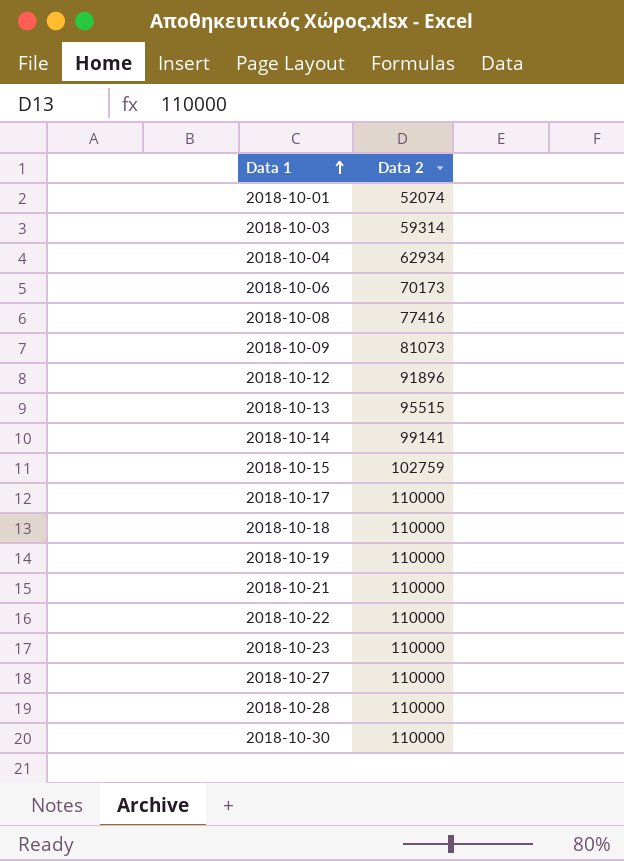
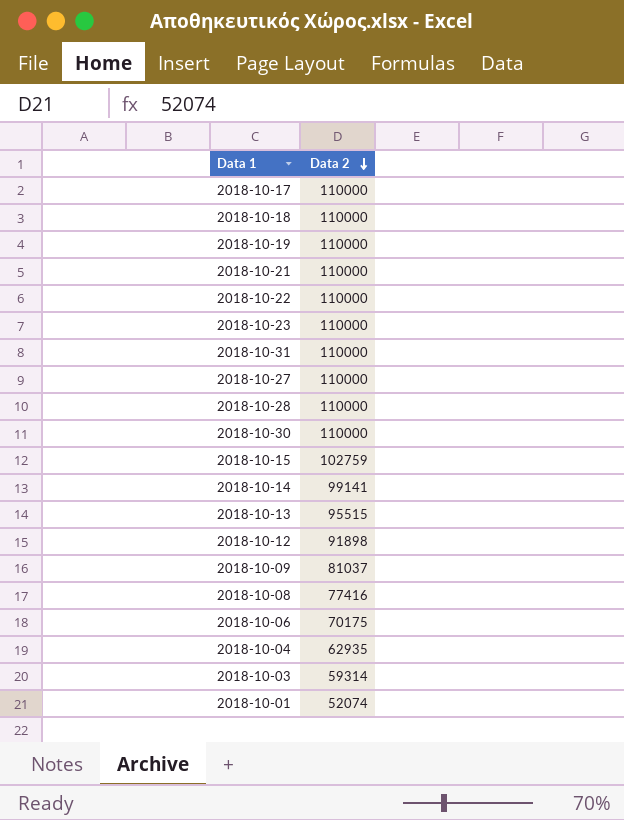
row order: Data 1 ascending -> Data 2 descending
row 2018-10-31: none -> 110000
2018-10-12 | Data 2: 91896 -> 91898
2018-10-09 | Data 2: 81073 -> 81037
2018-10-06 | Data 2: 70173 -> 70175
2018-10-04 | Data 2: 62934 -> 62935

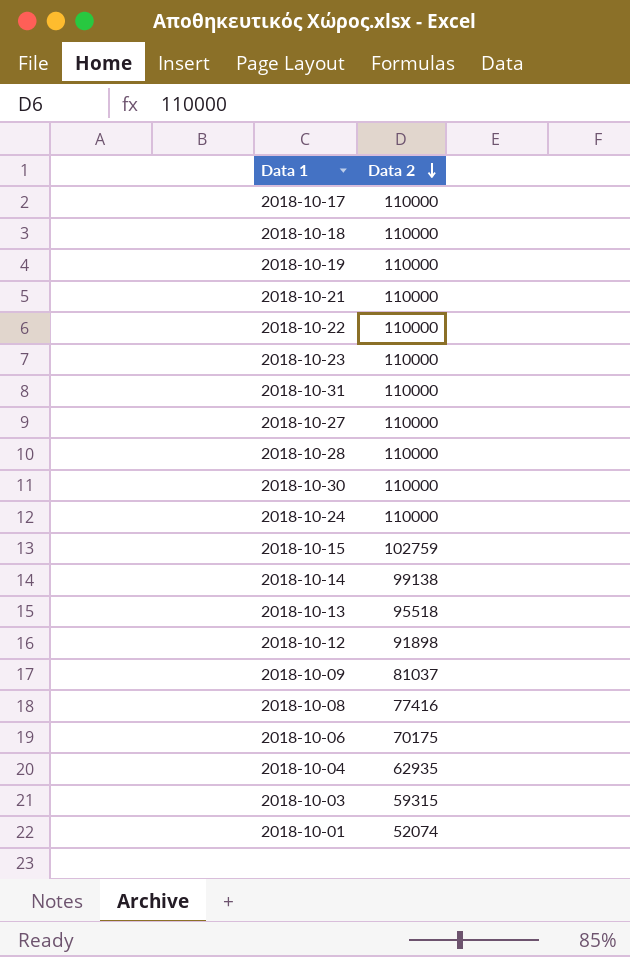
row 2018-10-24: none -> 110000
2018-10-14 | Data 2: 99141 -> 99138
2018-10-13 | Data 2: 95515 -> 95518
2018-10-03 | Data 2: 59314 -> 59315

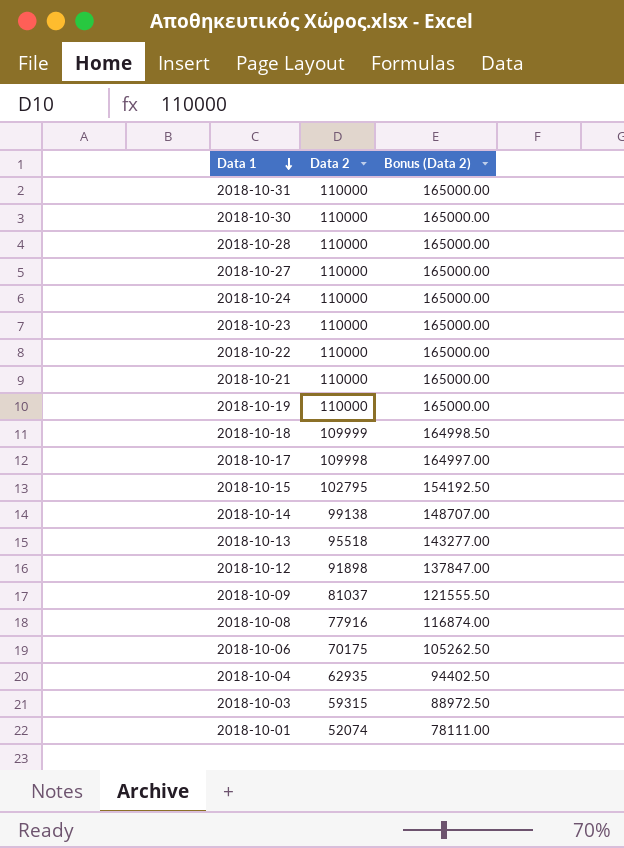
row order: Data 2 descending -> Data 1 descending
column Bonus (Data 2) | formula: none -> [Data 2] * 1.5
2018-10-18 | Data 2: 110000 -> 109999
2018-10-17 | Data 2: 110000 -> 109998
2018-10-15 | Data 2: 102759 -> 102795
2018-10-08 | Data 2: 77416 -> 77916

